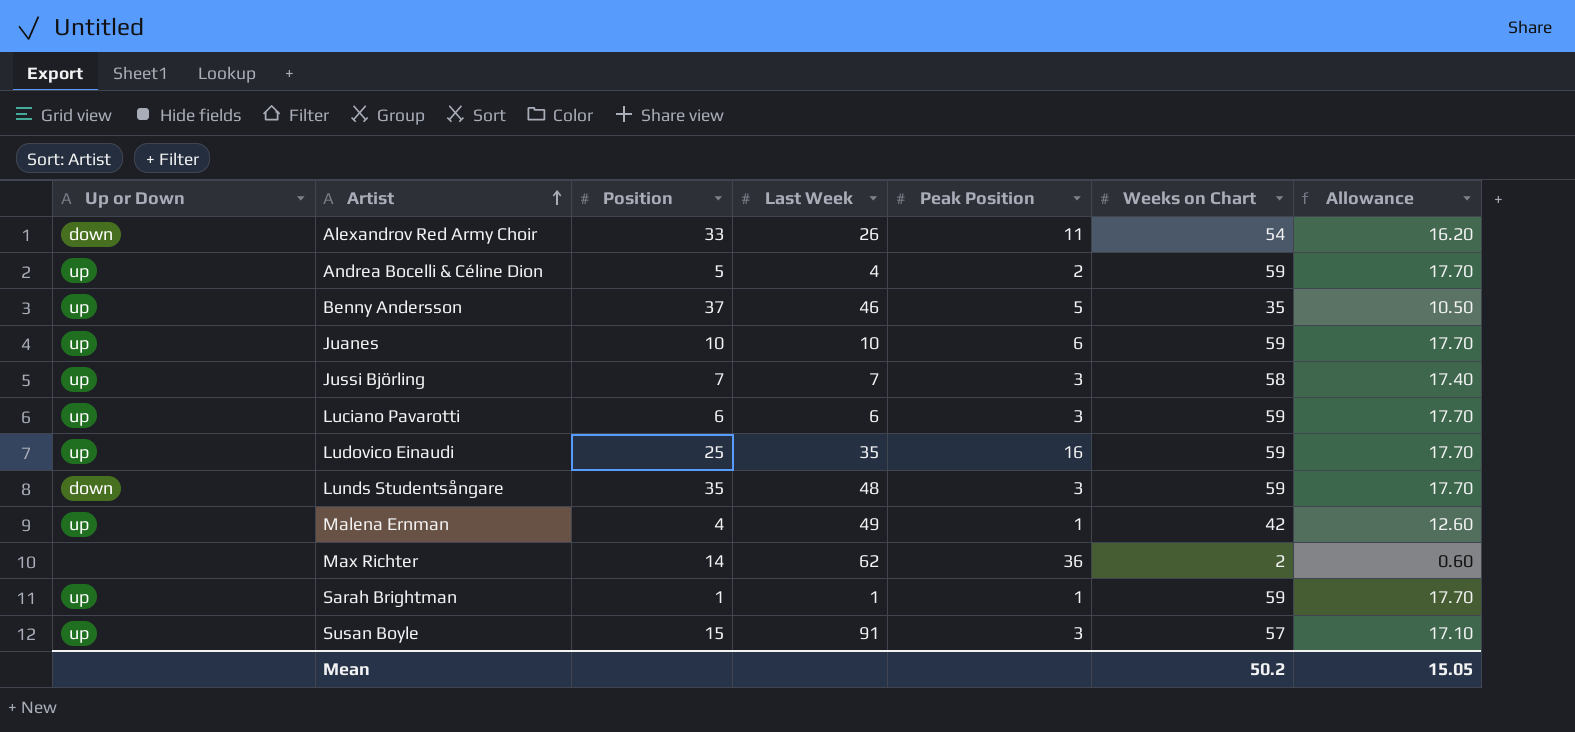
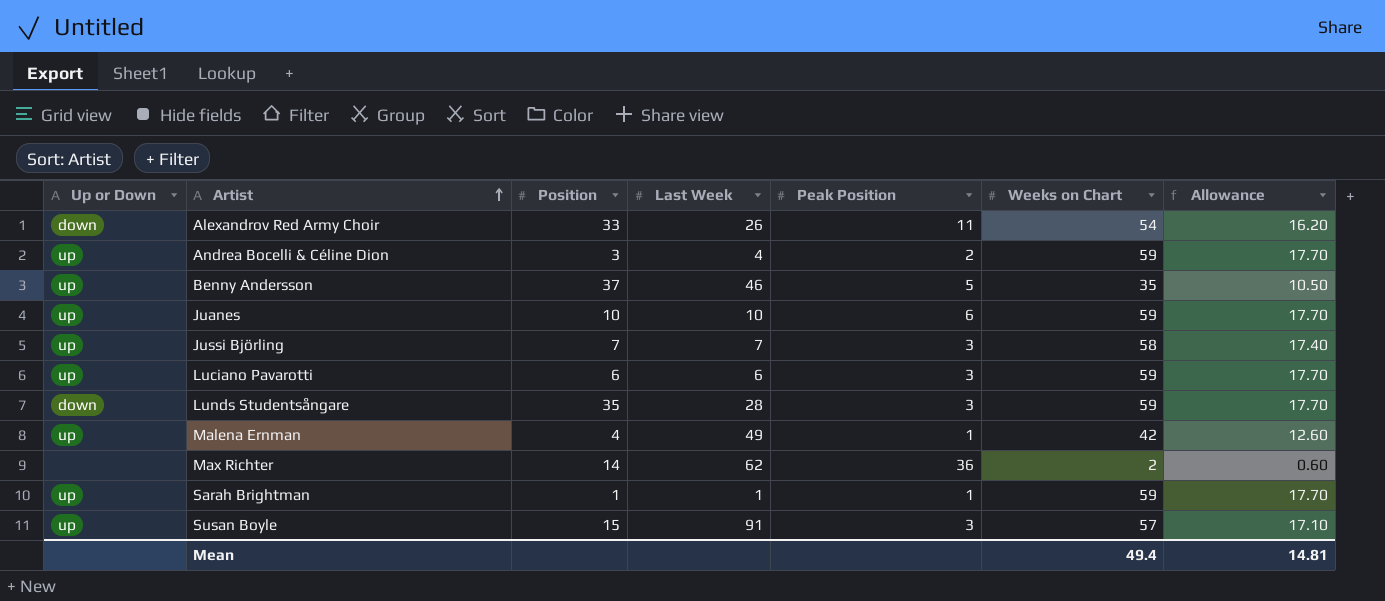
row Ludovico Einaudi: up | 25 | 35 | 16 | 59 | 17.70 -> none
Andrea Bocelli & Céline Dion | Position: 5 -> 3
Lunds Studentsångare | Last Week: 48 -> 28
Mean | Weeks on Chart: 50.2 -> 49.4
Mean | Allowance: 15.05 -> 14.81

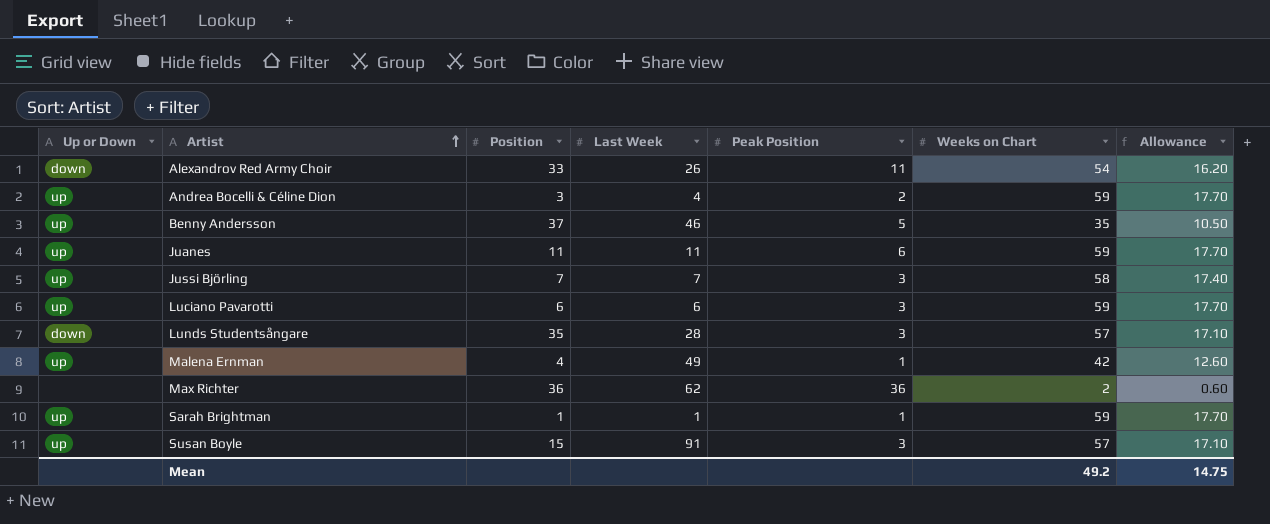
Juanes | Position: 10 -> 11
Juanes | Last Week: 10 -> 11
Lunds Studentsångare | Weeks on Chart: 59 -> 57
Lunds Studentsångare | Allowance: 17.70 -> 17.10
Max Richter | Position: 14 -> 36
Mean | Weeks on Chart: 49.4 -> 49.2
Mean | Allowance: 14.81 -> 14.75

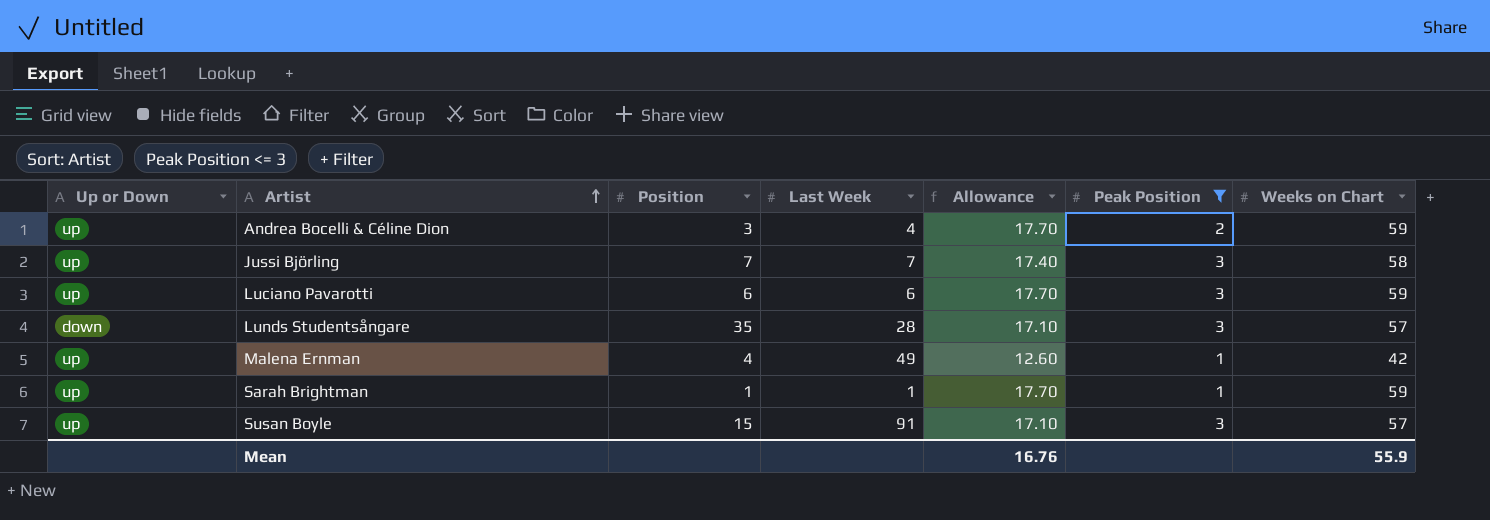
filter: none -> Peak Position <= 3
column Allowance | position: 7 -> 5
Mean | Allowance: 14.75 -> 16.76
Mean | Weeks on Chart: 49.2 -> 55.9

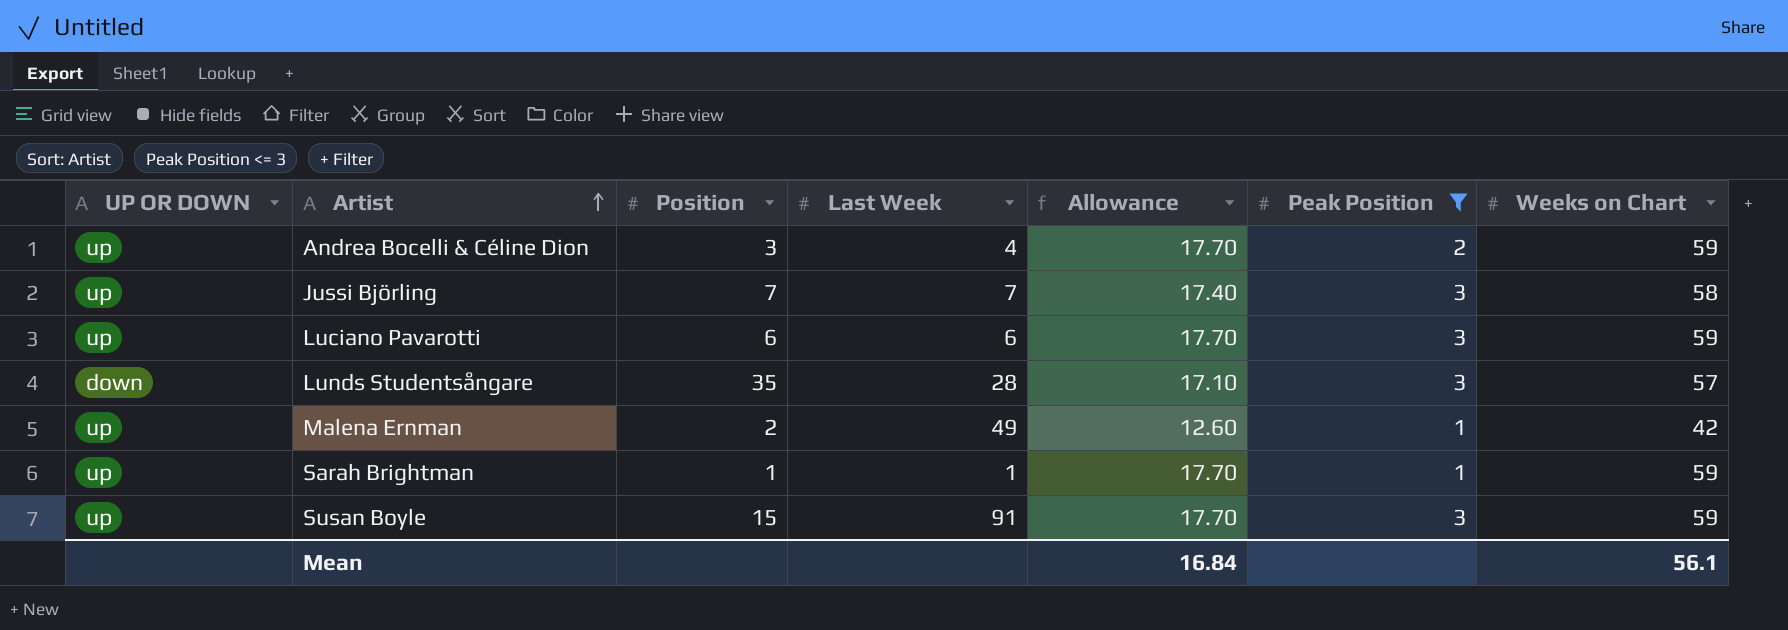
column name: Up or Down -> UP OR DOWN
Malena Ernman | Position: 4 -> 2
Susan Boyle | Allowance: 17.10 -> 17.70
Susan Boyle | Weeks on Chart: 57 -> 59
Mean | Allowance: 16.76 -> 16.84
Mean | Weeks on Chart: 55.9 -> 56.1

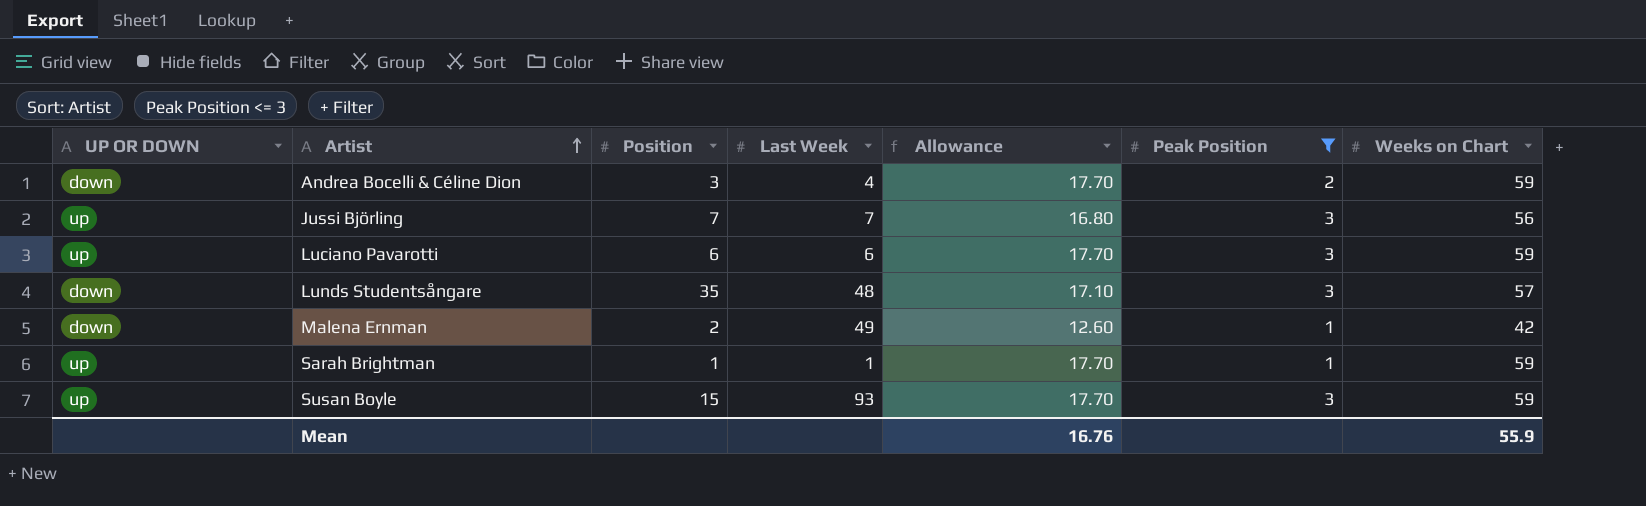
Andrea Bocelli & Céline Dion | UP OR DOWN: up -> down
Jussi Björling | Allowance: 17.40 -> 16.80
Jussi Björling | Weeks on Chart: 58 -> 56
Lunds Studentsångare | Last Week: 28 -> 48
Malena Ernman | UP OR DOWN: up -> down
Susan Boyle | Last Week: 91 -> 93
Mean | Allowance: 16.84 -> 16.76
Mean | Weeks on Chart: 56.1 -> 55.9

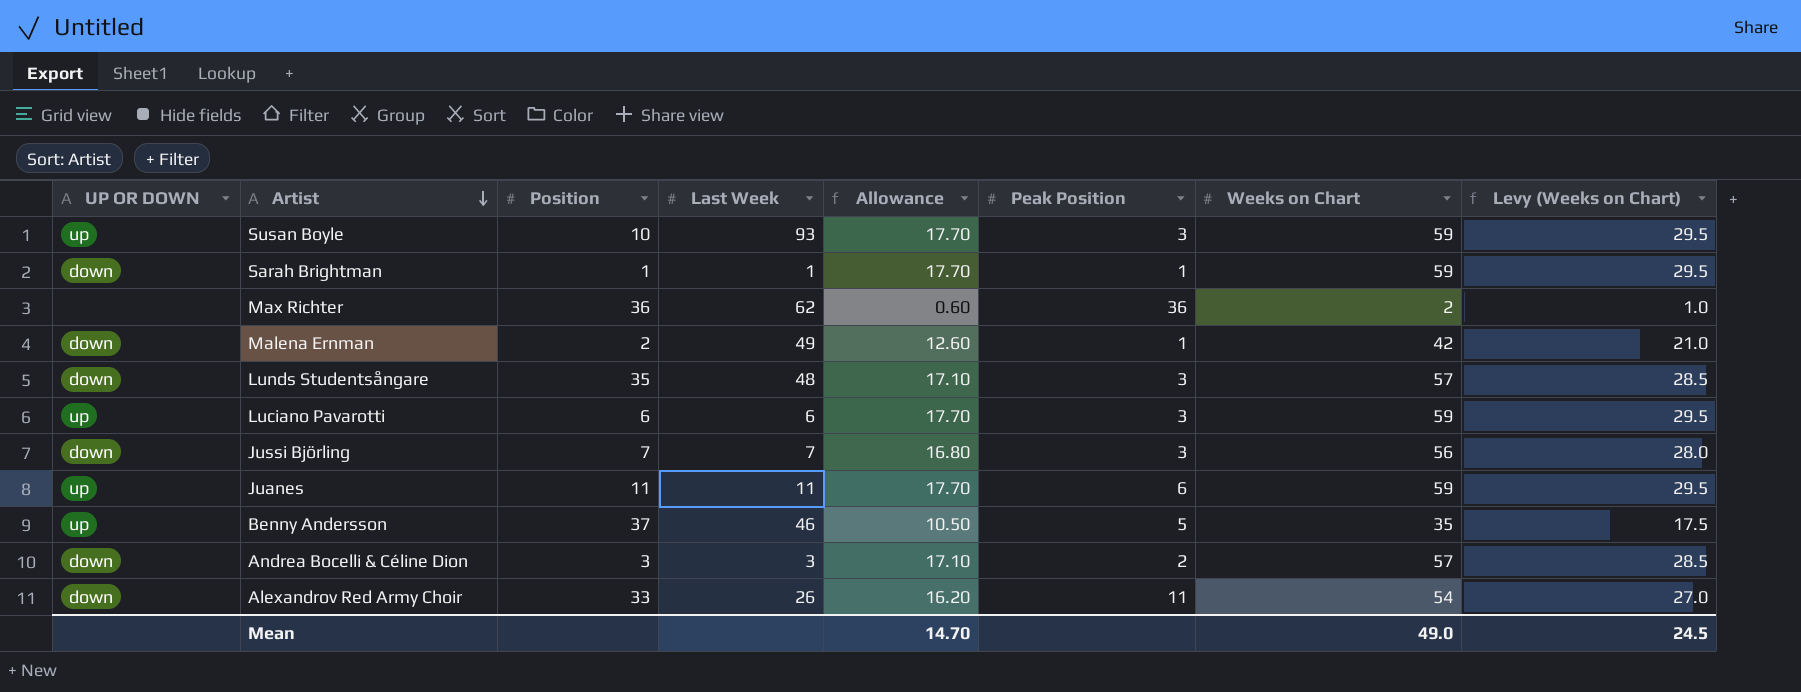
filter: Peak Position <= 3 -> none
row order: Artist ascending -> Artist descending
column Levy (Weeks on Chart) | formula: none -> [Weeks on Chart] * 0.5
Susan Boyle | Position: 15 -> 10
Sarah Brightman | UP OR DOWN: up -> down
Jussi Björling | UP OR DOWN: up -> down
Andrea Bocelli & Céline Dion | Last Week: 4 -> 3
Andrea Bocelli & Céline Dion | Allowance: 17.70 -> 17.10
Andrea Bocelli & Céline Dion | Weeks on Chart: 59 -> 57
Mean | Allowance: 16.76 -> 14.70
Mean | Weeks on Chart: 55.9 -> 49.0

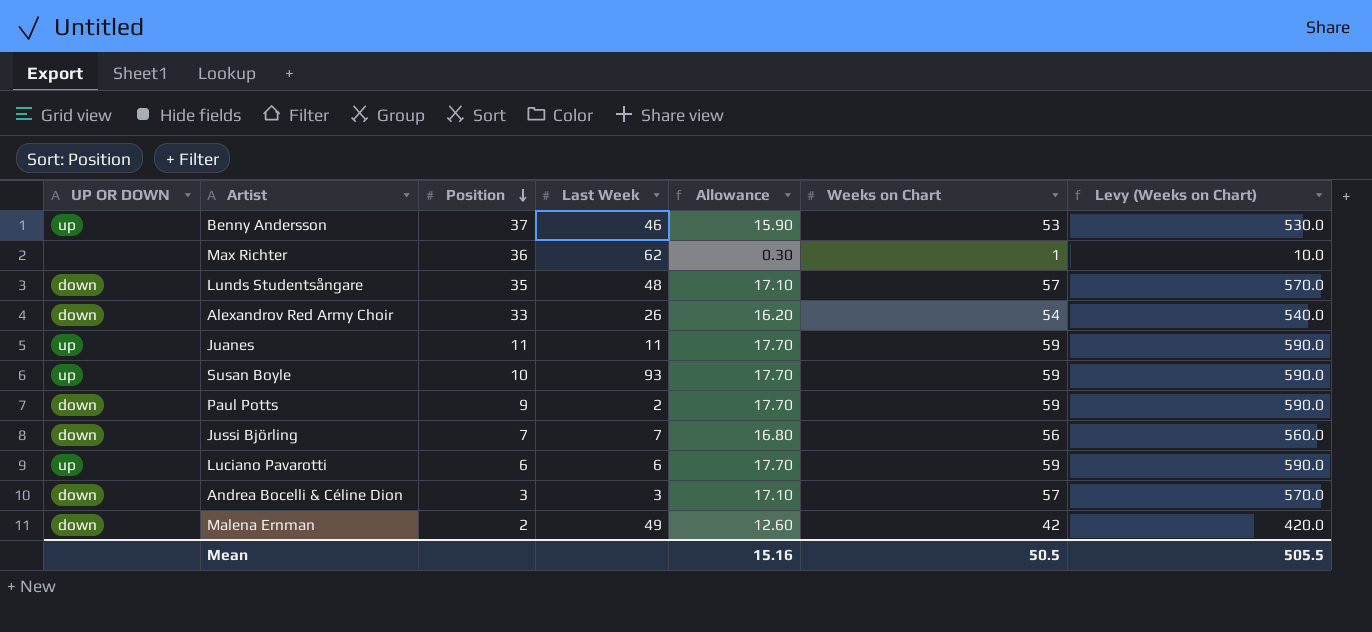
row order: Artist descending -> Position descending
column Peak Position | position: 6 -> none
column Levy (Weeks on Chart) | formula: [Weeks on Chart] * 0.5 -> [Weeks on Chart] * 10
row Sarah Brightman: down | 1 | 1 | 17.70 | 1 | 59 | 29.5 -> none
Benny Andersson | Allowance: 10.50 -> 15.90
Benny Andersson | Weeks on Chart: 35 -> 53
Max Richter | Allowance: 0.60 -> 0.30
Max Richter | Weeks on Chart: 2 -> 1
row Paul Potts: none -> down | 9 | 2 | 17.70 | 59 | 590.0
Mean | Allowance: 14.70 -> 15.16
Mean | Weeks on Chart: 49.0 -> 50.5
Mean | Levy (Weeks on Chart): 24.5 -> 505.5

